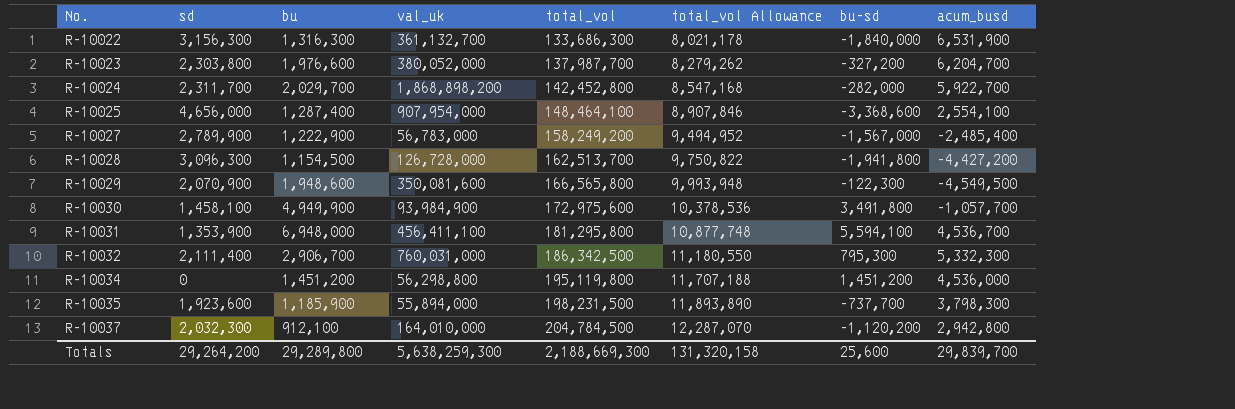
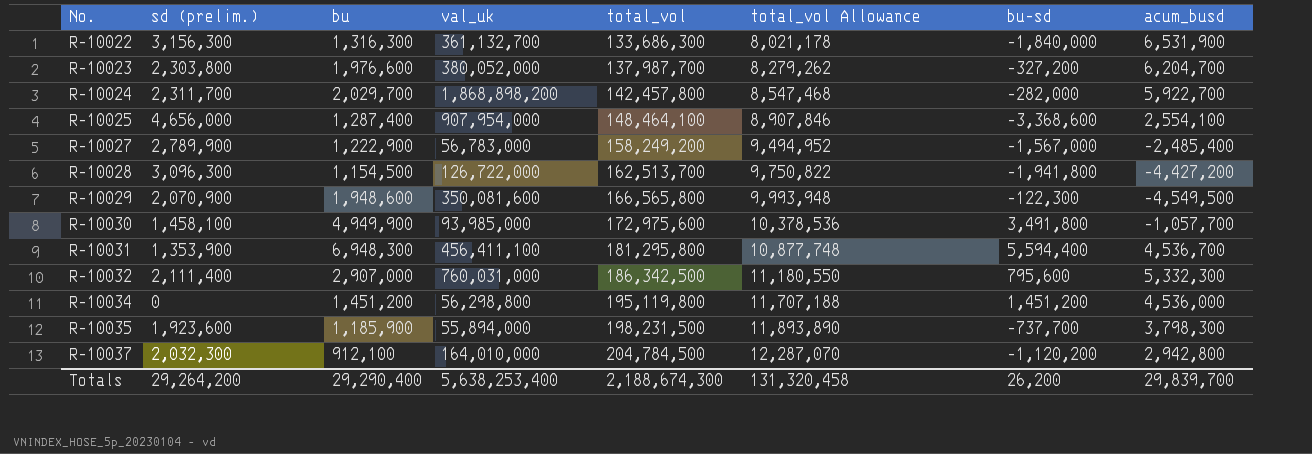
column name: sd -> sd (prelim.)
R-10024 | total_vol: 142,452,800 -> 142,457,800
R-10024 | total_vol Allowance: 8,547,168 -> 8,547,468
R-10028 | val_uk: 126,728,000 -> 126,722,000
R-10030 | val_uk: 93,984,900 -> 93,985,000
R-10031 | bu: 6,948,000 -> 6,948,300
R-10031 | bu-sd: 5,594,100 -> 5,594,400
R-10032 | bu: 2,906,700 -> 2,907,000
R-10032 | bu-sd: 795,300 -> 795,600
Totals | bu: 29,289,800 -> 29,290,400
Totals | val_uk: 5,638,259,300 -> 5,638,253,400
Totals | total_vol: 2,188,669,300 -> 2,188,674,300
Totals | total_vol Allowance: 131,320,158 -> 131,320,458
Totals | bu-sd: 25,600 -> 26,200

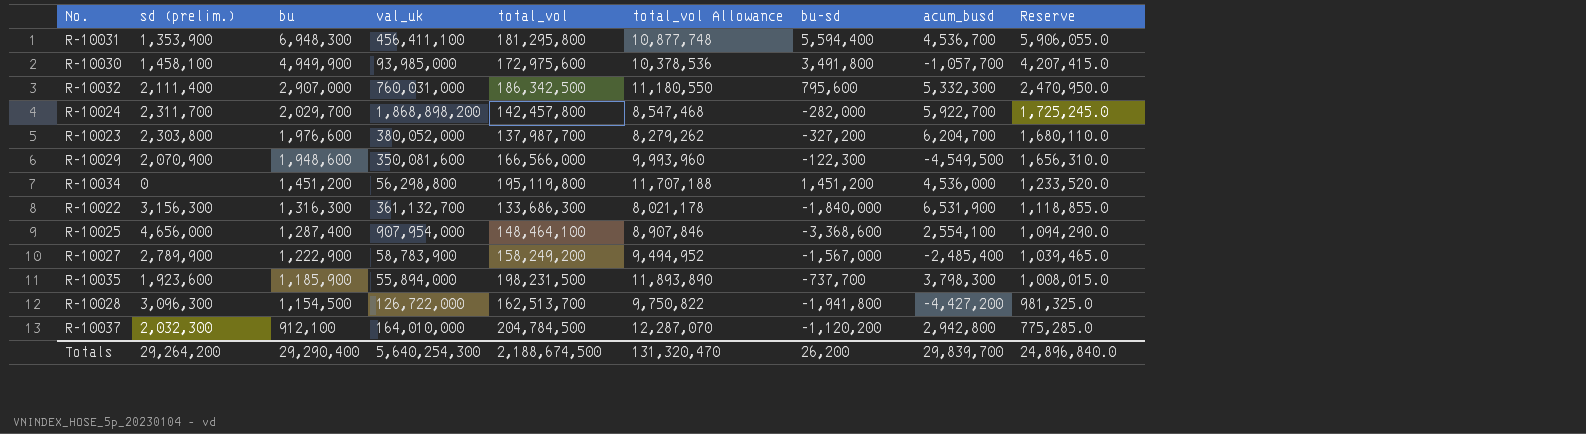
row order: No. ascending -> bu descending
column Reserve | formula: none -> [bu] * 0.85
R-10029 | total_vol: 166,565,800 -> 166,566,000
R-10029 | total_vol Allowance: 9,993,948 -> 9,993,960
R-10027 | val_uk: 56,783,000 -> 58,783,900
Totals | val_uk: 5,638,253,400 -> 5,640,254,300
Totals | total_vol: 2,188,674,300 -> 2,188,674,500
Totals | total_vol Allowance: 131,320,458 -> 131,320,470

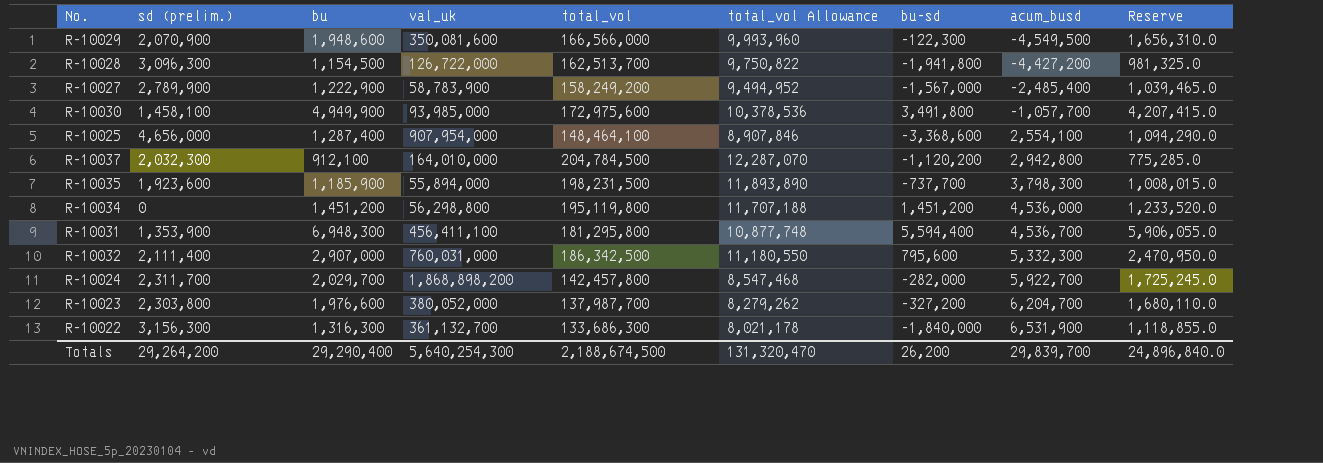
row order: bu descending -> acum_busd ascending

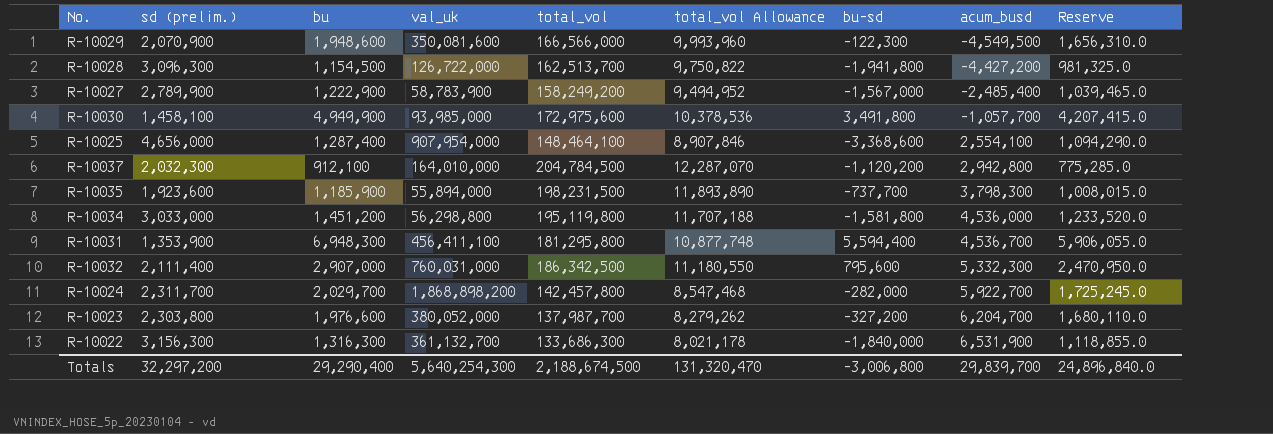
R-10034 | sd (prelim.): 0 -> 3,033,000
R-10034 | bu-sd: 1,451,200 -> -1,581,800
Totals | sd (prelim.): 29,264,200 -> 32,297,200
Totals | bu-sd: 26,200 -> -3,006,800

